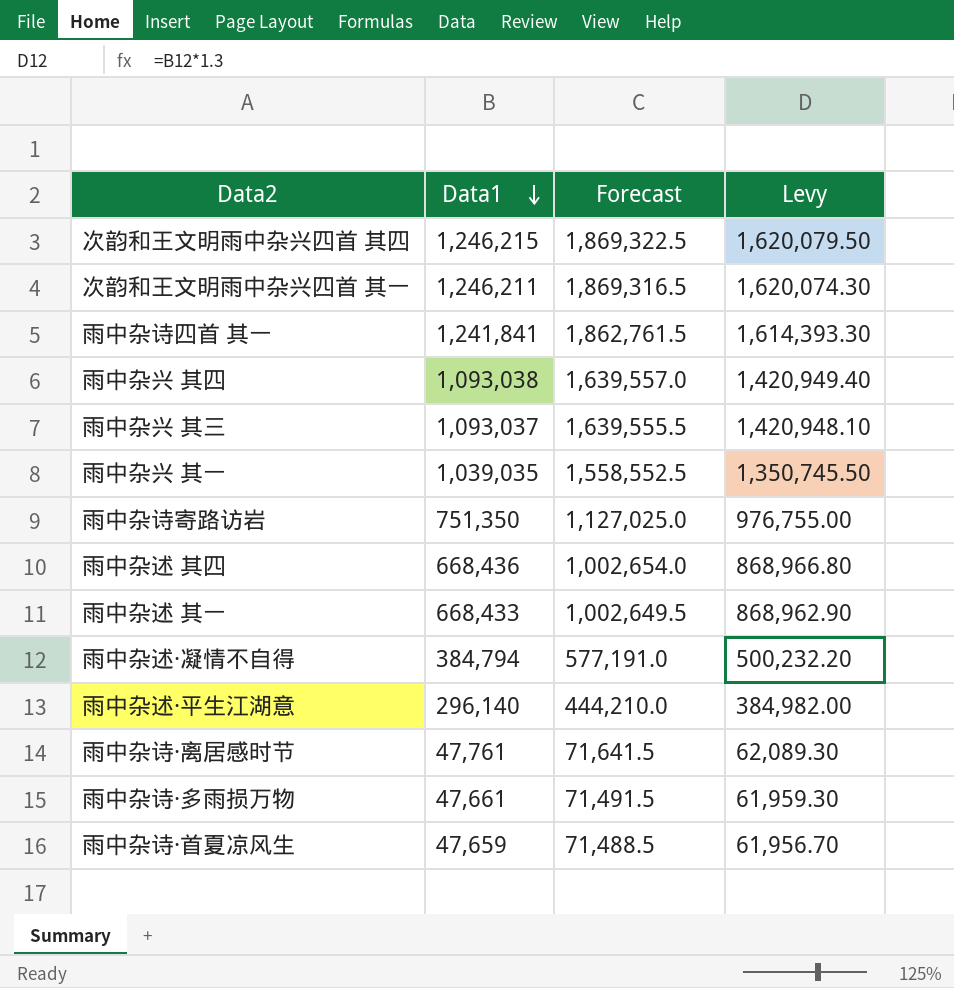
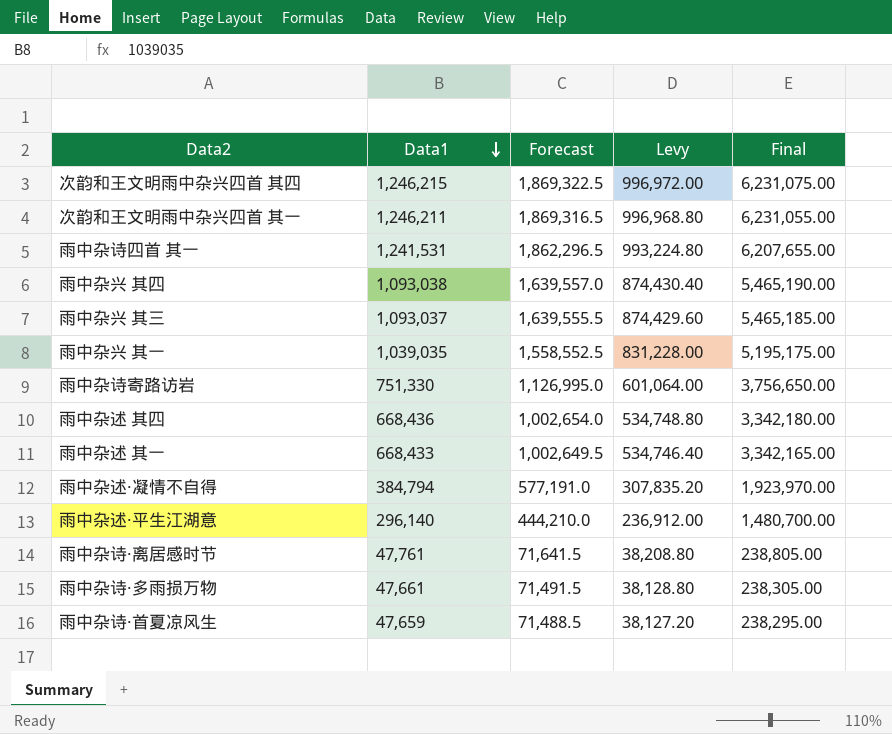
column Levy | formula: [Data1] * 1.3 -> [Data1] * 0.8
column Final | formula: none -> [Data1] * 5
雨中杂诗四首 其一 | Data1: 1,241,841 -> 1,241,531
雨中杂诗四首 其一 | Forecast: 1,862,761.5 -> 1,862,296.5
雨中杂诗寄路访岩 | Data1: 751,350 -> 751,330
雨中杂诗寄路访岩 | Forecast: 1,127,025.0 -> 1,126,995.0

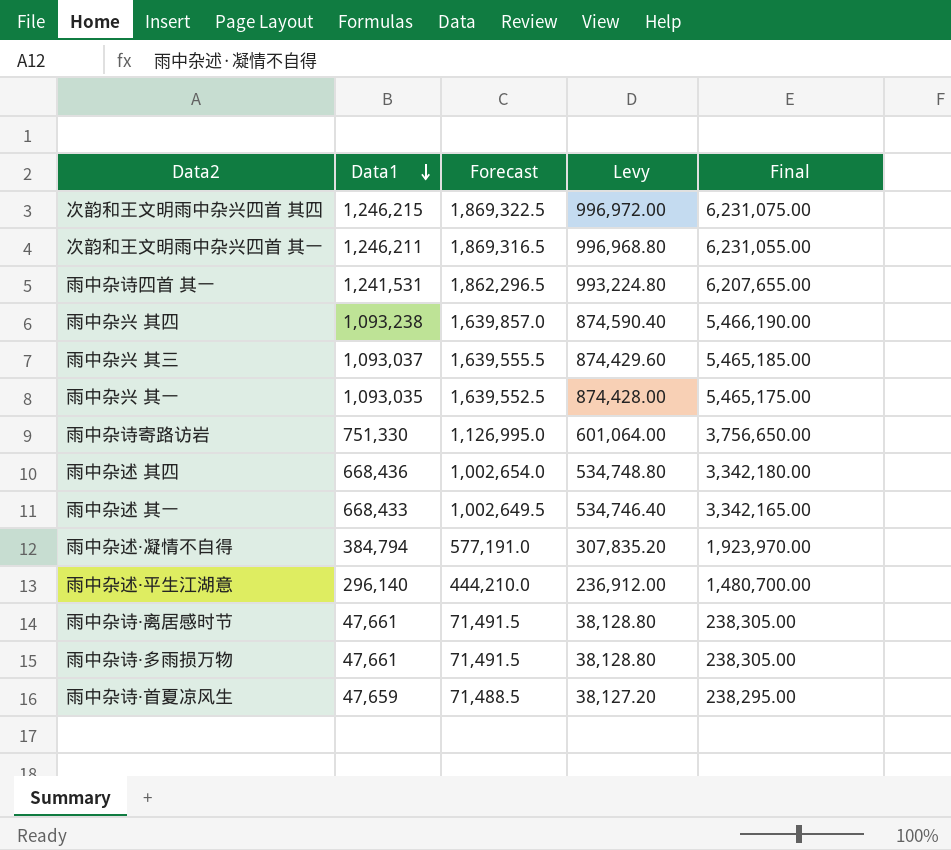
雨中杂兴 其四 | Data1: 1,093,038 -> 1,093,238
雨中杂兴 其四 | Forecast: 1,639,557.0 -> 1,639,857.0
雨中杂兴 其四 | Levy: 874,430.40 -> 874,590.40
雨中杂兴 其四 | Final: 5,465,190.00 -> 5,466,190.00
雨中杂兴 其一 | Data1: 1,039,035 -> 1,093,035
雨中杂兴 其一 | Forecast: 1,558,552.5 -> 1,639,552.5
雨中杂兴 其一 | Levy: 831,228.00 -> 874,428.00
雨中杂兴 其一 | Final: 5,195,175.00 -> 5,465,175.00
雨中杂诗·离居感时节 | Data1: 47,761 -> 47,661
雨中杂诗·离居感时节 | Forecast: 71,641.5 -> 71,491.5
雨中杂诗·离居感时节 | Levy: 38,208.80 -> 38,128.80
雨中杂诗·离居感时节 | Final: 238,805.00 -> 238,305.00

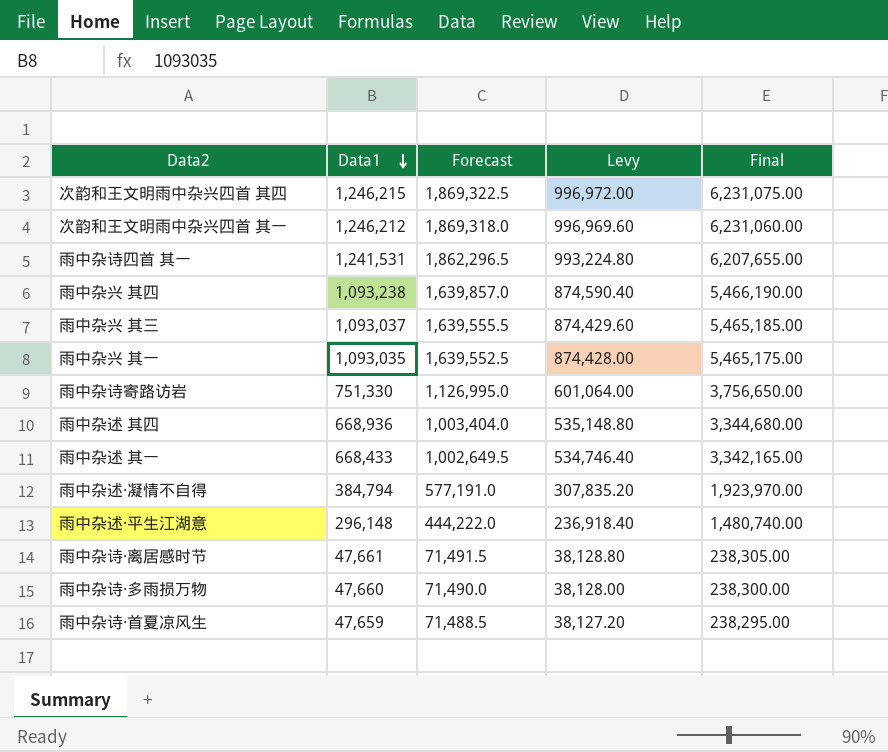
次韵和王文明雨中杂兴四首 其一 | Data1: 1,246,211 -> 1,246,212
次韵和王文明雨中杂兴四首 其一 | Forecast: 1,869,316.5 -> 1,869,318.0
次韵和王文明雨中杂兴四首 其一 | Levy: 996,968.80 -> 996,969.60
次韵和王文明雨中杂兴四首 其一 | Final: 6,231,055.00 -> 6,231,060.00
雨中杂述 其四 | Data1: 668,436 -> 668,936
雨中杂述 其四 | Forecast: 1,002,654.0 -> 1,003,404.0
雨中杂述 其四 | Levy: 534,748.80 -> 535,148.80
雨中杂述 其四 | Final: 3,342,180.00 -> 3,344,680.00
雨中杂述·平生江湖意 | Data1: 296,140 -> 296,148
雨中杂述·平生江湖意 | Forecast: 444,210.0 -> 444,222.0
雨中杂述·平生江湖意 | Levy: 236,912.00 -> 236,918.40
雨中杂述·平生江湖意 | Final: 1,480,700.00 -> 1,480,740.00
雨中杂诗·多雨损万物 | Data1: 47,661 -> 47,660
雨中杂诗·多雨损万物 | Forecast: 71,491.5 -> 71,490.0
雨中杂诗·多雨损万物 | Levy: 38,128.80 -> 38,128.00
雨中杂诗·多雨损万物 | Final: 238,305.00 -> 238,300.00

